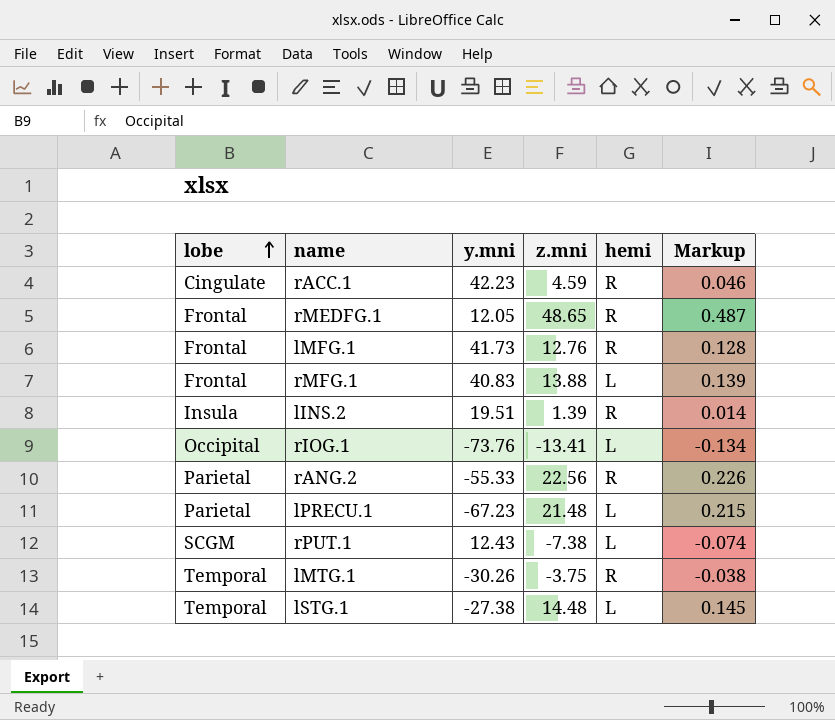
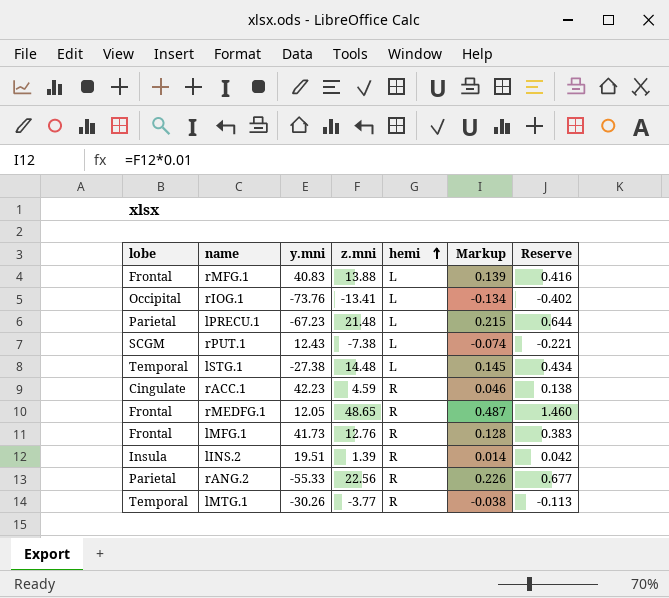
row order: lobe ascending -> hemi ascending
column Reserve | formula: none -> [z.mni] * 0.03
lMTG.1 | z.mni: -3.75 -> -3.77

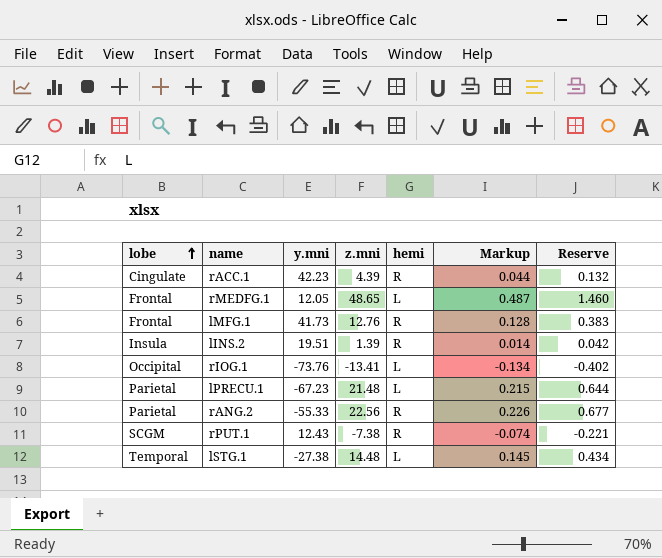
row order: hemi ascending -> lobe ascending
row rMFG.1: Frontal | 40.83 | 13.88 | L | 0.139 | 0.416 -> none
row lMTG.1: Temporal | -30.26 | -3.77 | R | -0.038 | -0.113 -> none
rACC.1 | z.mni: 4.59 -> 4.39
rACC.1 | Markup: 0.046 -> 0.044
rACC.1 | Reserve: 0.138 -> 0.132
rMEDFG.1 | hemi: R -> L
rPUT.1 | hemi: L -> R

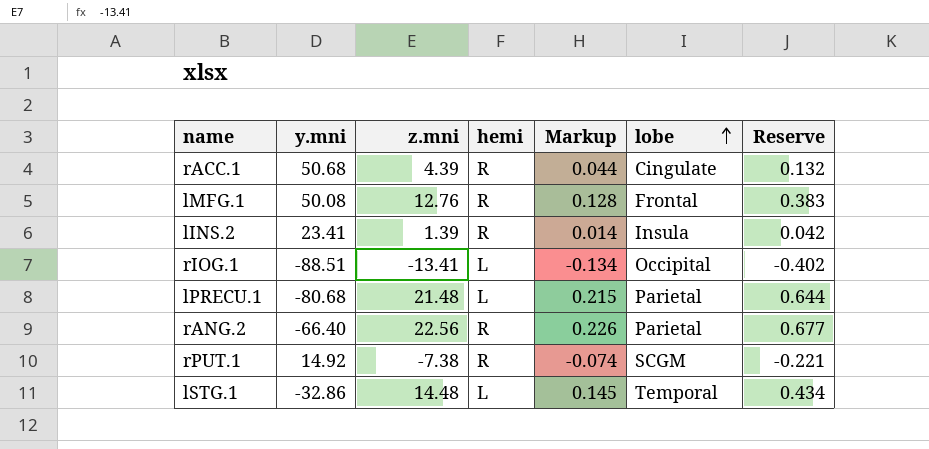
column lobe | position: 1 -> 6
row rMEDFG.1: Frontal | 12.05 | 48.65 | L | 0.487 | 1.460 -> none
rACC.1 | y.mni: 42.23 -> 50.68
lMFG.1 | y.mni: 41.73 -> 50.08
lINS.2 | y.mni: 19.51 -> 23.41
rIOG.1 | y.mni: -73.76 -> -88.51
lPRECU.1 | y.mni: -67.23 -> -80.68
rANG.2 | y.mni: -55.33 -> -66.40
rPUT.1 | y.mni: 12.43 -> 14.92
lSTG.1 | y.mni: -27.38 -> -32.86

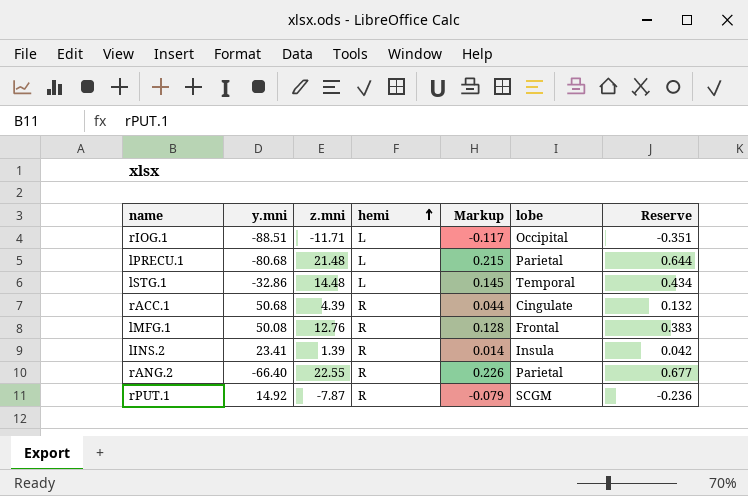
row order: lobe ascending -> hemi ascending
rIOG.1 | z.mni: -13.41 -> -11.71
rIOG.1 | Markup: -0.134 -> -0.117
rIOG.1 | Reserve: -0.402 -> -0.351
rANG.2 | z.mni: 22.56 -> 22.55
rPUT.1 | z.mni: -7.38 -> -7.87
rPUT.1 | Markup: -0.074 -> -0.079
rPUT.1 | Reserve: -0.221 -> -0.236

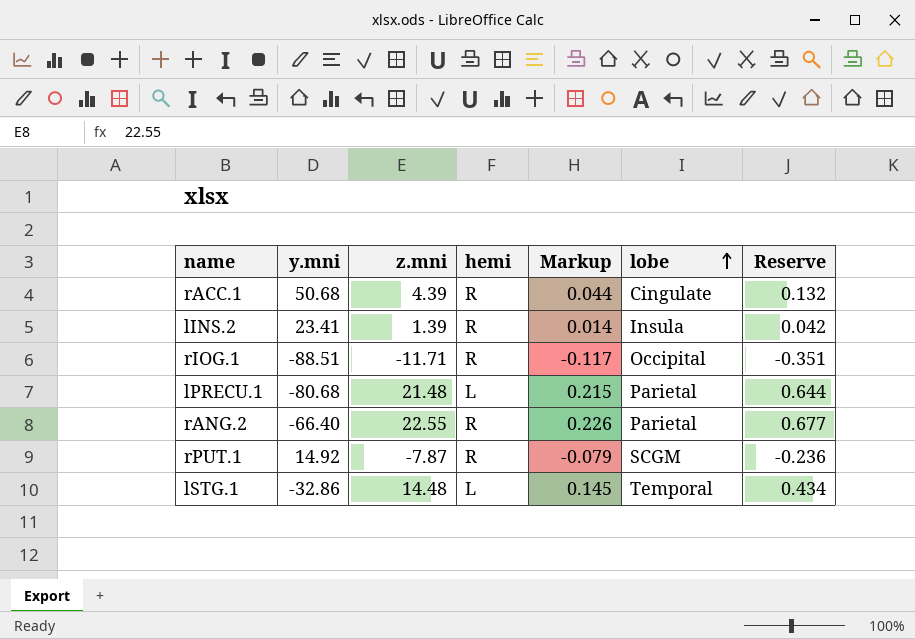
row order: hemi ascending -> lobe ascending
row lMFG.1: 50.08 | 12.76 | R | 0.128 | Frontal | 0.383 -> none
rIOG.1 | hemi: L -> R

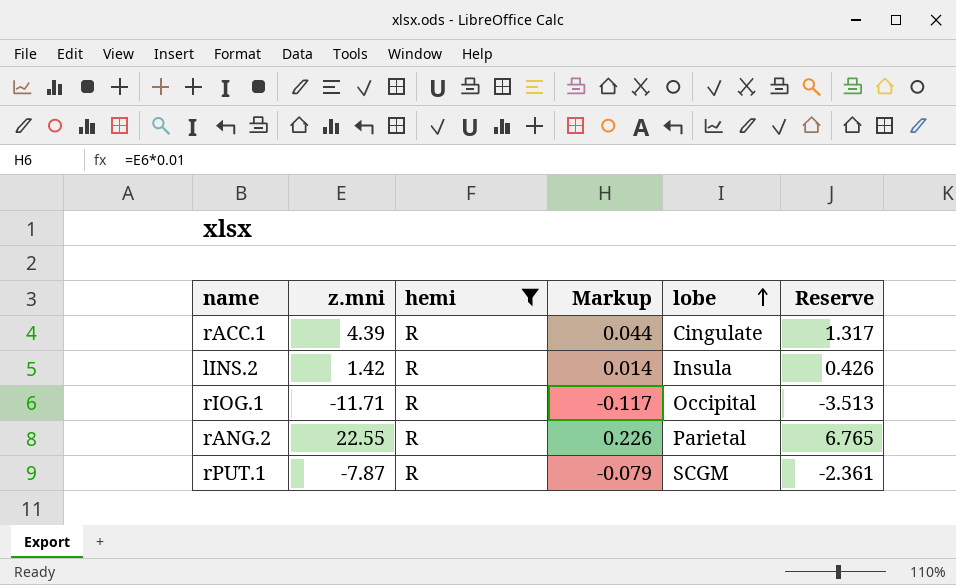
filter: none -> hemi = R
column y.mni | position: 2 -> none
column Reserve | formula: [z.mni] * 0.03 -> [z.mni] * 0.3
lINS.2 | z.mni: 1.39 -> 1.42

